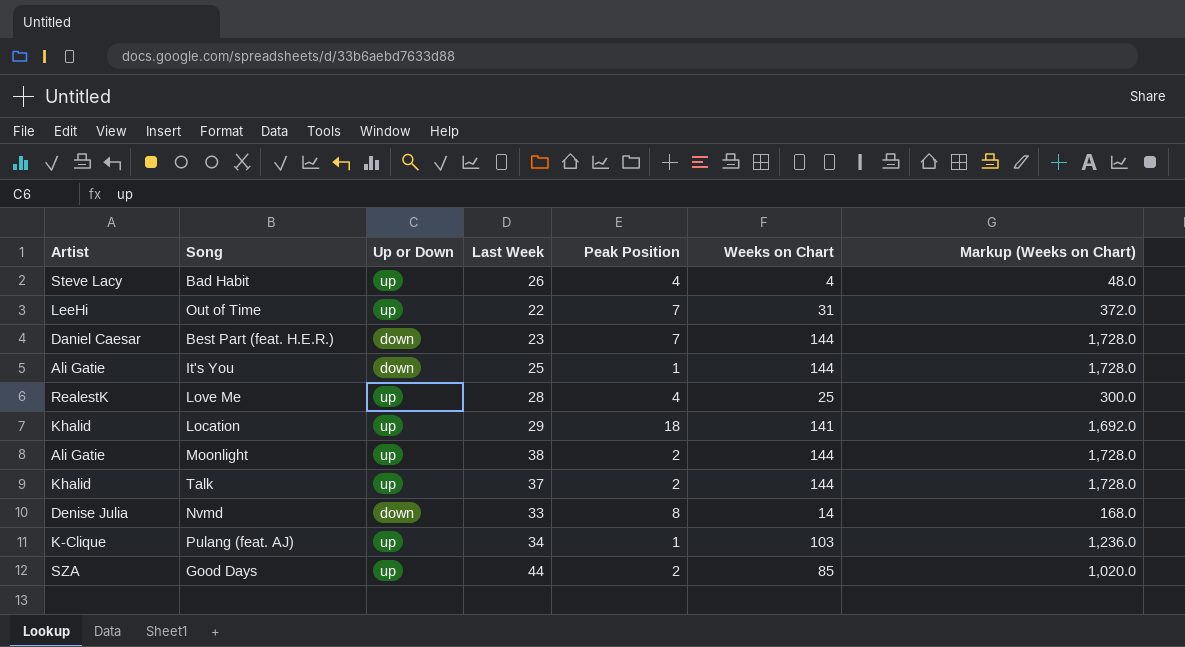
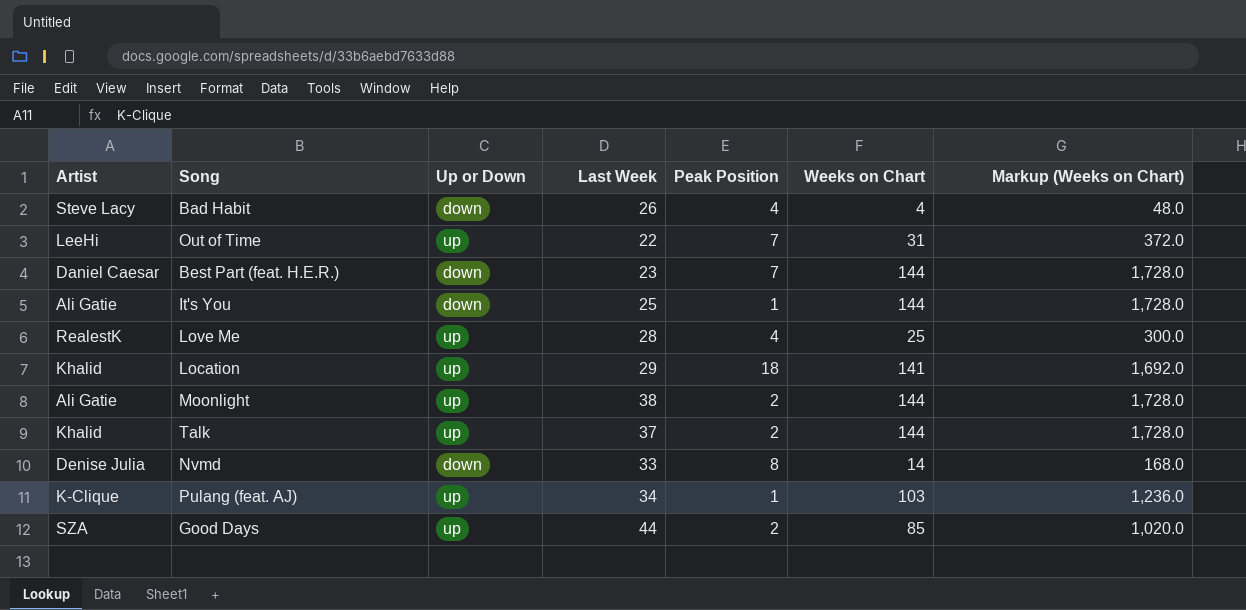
Bad Habit | Up or Down: up -> down

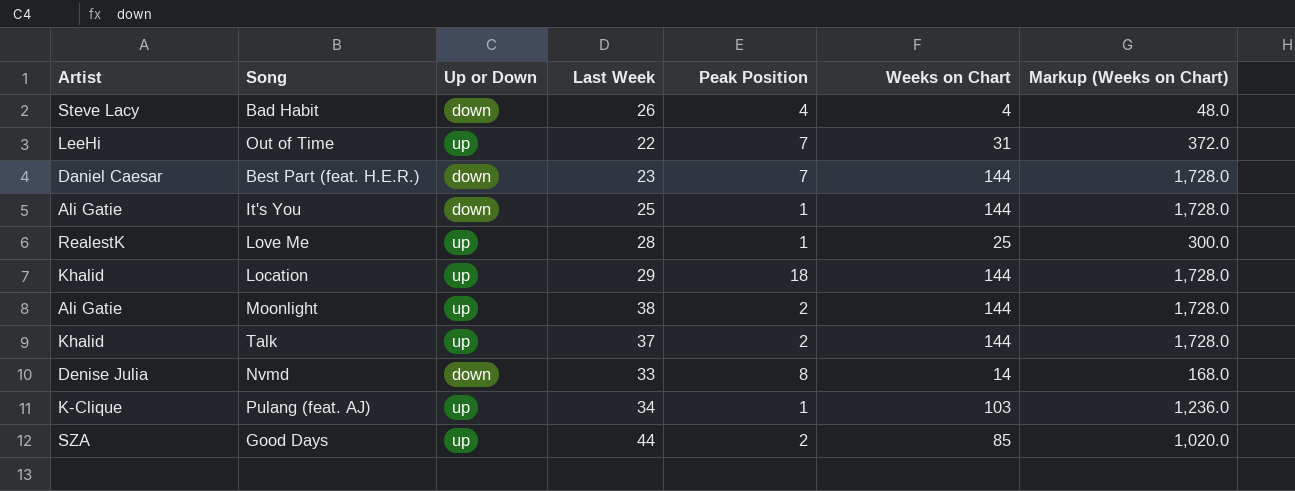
Love Me | Peak Position: 4 -> 1
Location | Weeks on Chart: 141 -> 144
Location | Markup (Weeks on Chart): 1,692.0 -> 1,728.0

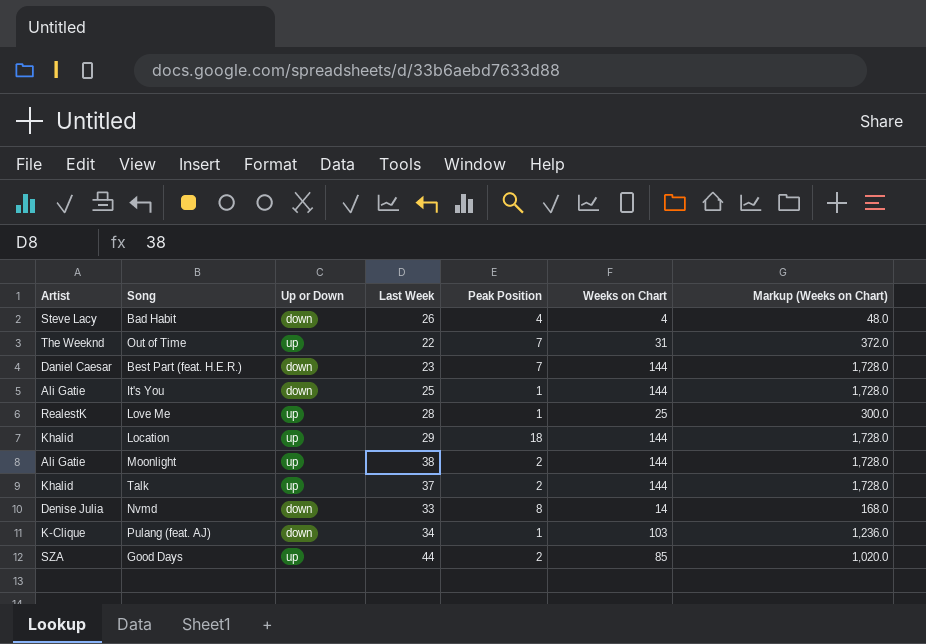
Out of Time | Artist: LeeHi -> The Weeknd
Pulang (feat. AJ) | Up or Down: up -> down

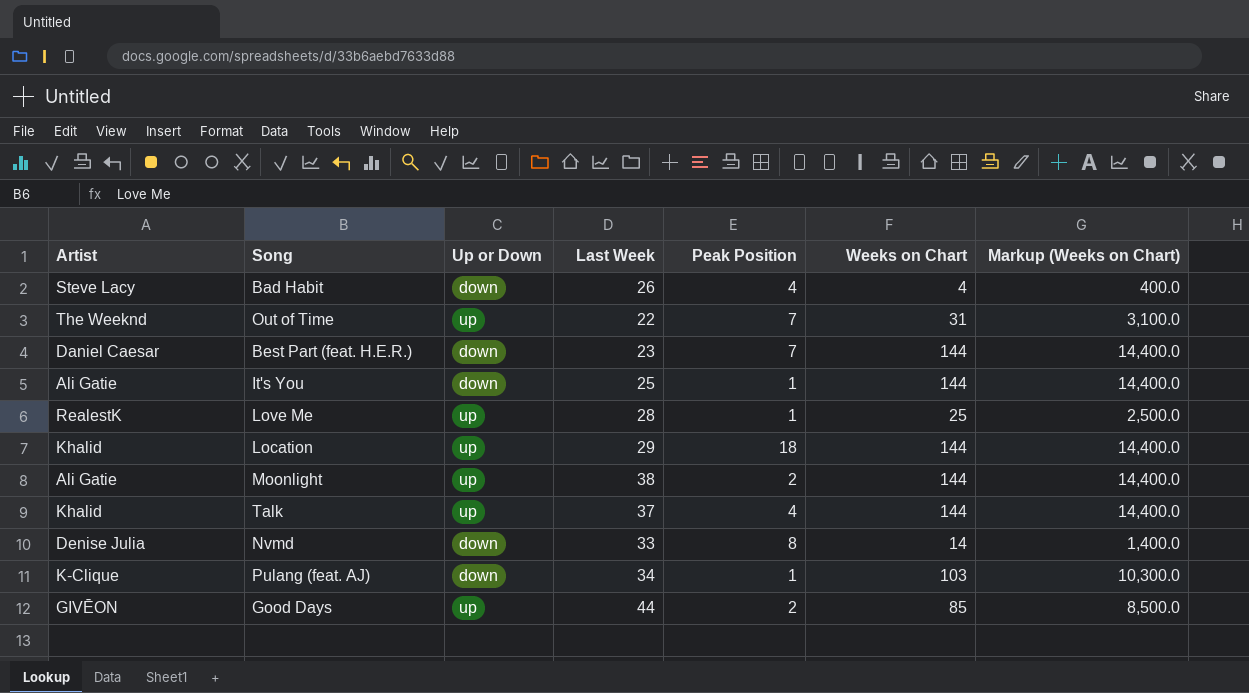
column Markup (Weeks on Chart) | formula: [Weeks on Chart] * 12 -> [Weeks on Chart] * 100
Talk | Peak Position: 2 -> 4
Good Days | Artist: SZA -> GIVĒON

